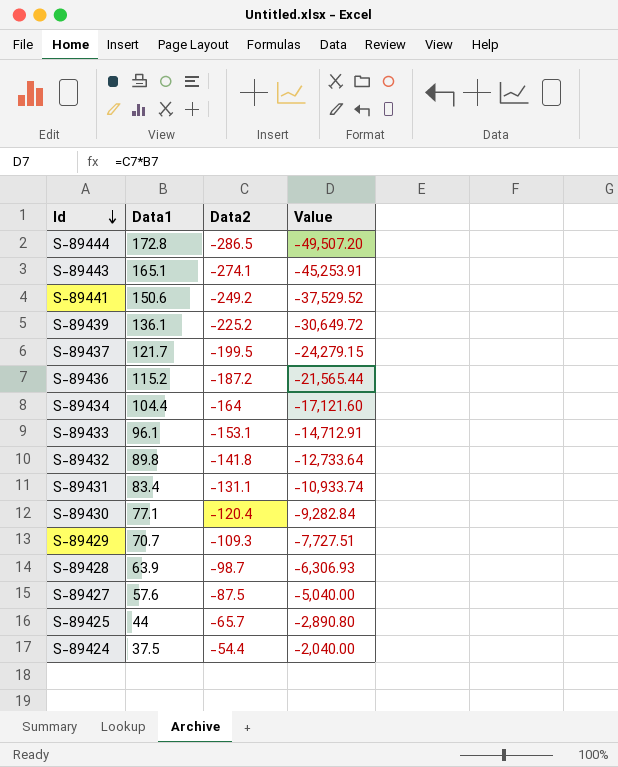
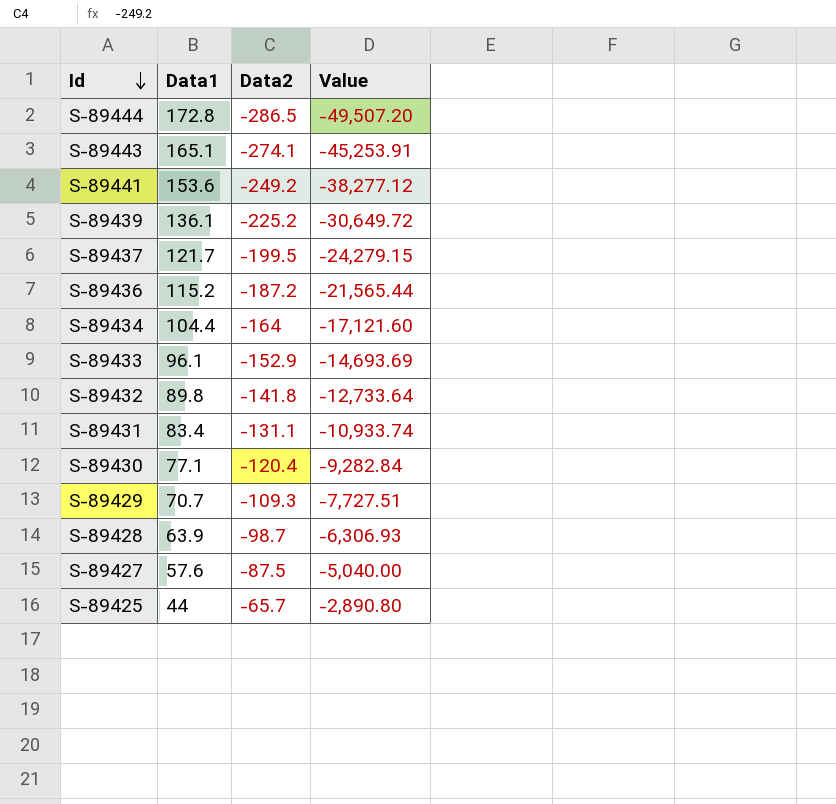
row S-89424: 37.5 | -54.4 | -2,040.00 -> none
S-89441 | Data1: 150.6 -> 153.6
S-89441 | Value: -37,529.52 -> -38,277.12
S-89433 | Data2: -153.1 -> -152.9
S-89433 | Value: -14,712.91 -> -14,693.69

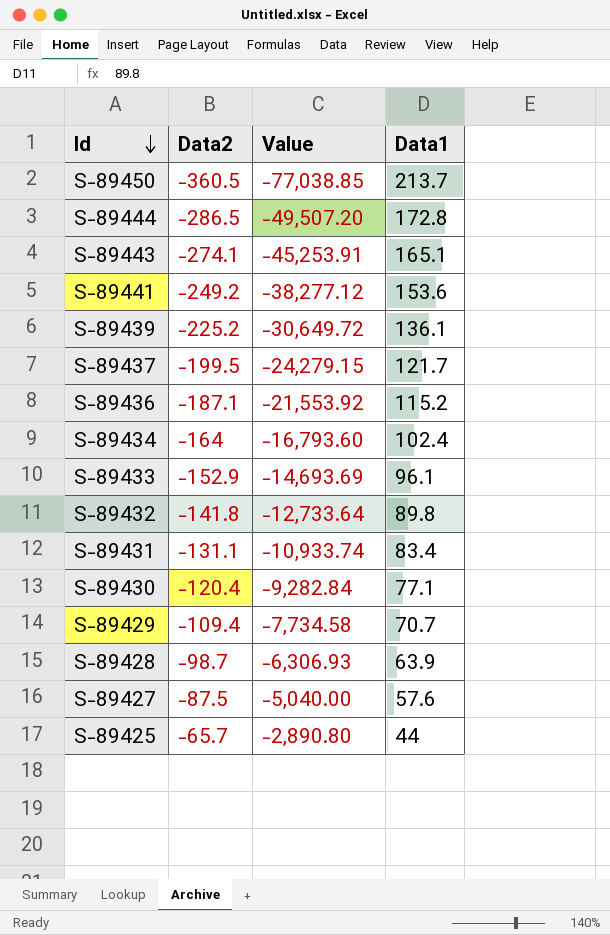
column Data1 | position: 2 -> 4
row S-89450: none -> -360.5 | -77,038.85 | 213.7
S-89436 | Data2: -187.2 -> -187.1
S-89436 | Value: -21,565.44 -> -21,553.92
S-89434 | Value: -17,121.60 -> -16,793.60
S-89434 | Data1: 104.4 -> 102.4
S-89429 | Data2: -109.3 -> -109.4
S-89429 | Value: -7,727.51 -> -7,734.58

